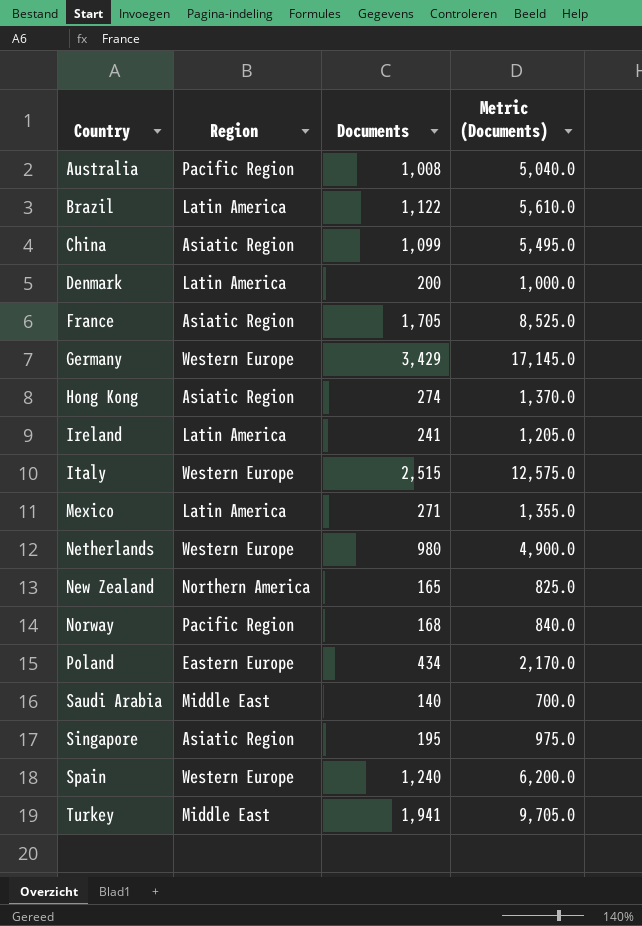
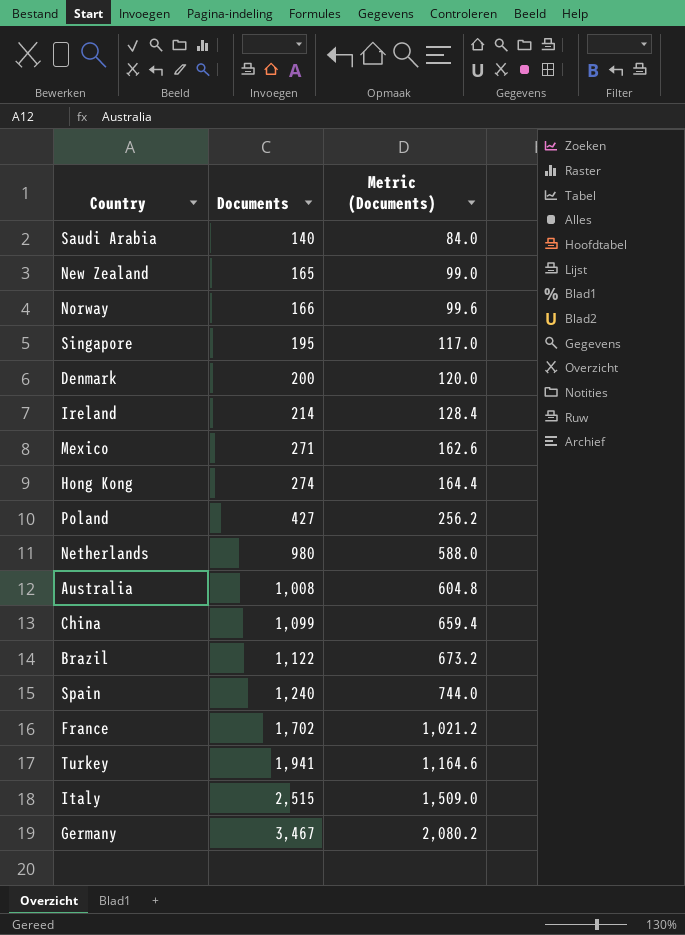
row order: Country ascending -> Documents ascending
column Region | position: 2 -> none
column Metric (Documents) | formula: [Documents] * 5 -> [Documents] * 0.6
Norway | Documents: 168 -> 166
Ireland | Documents: 241 -> 214
Poland | Documents: 434 -> 427
France | Documents: 1,705 -> 1,702
Germany | Documents: 3,429 -> 3,467

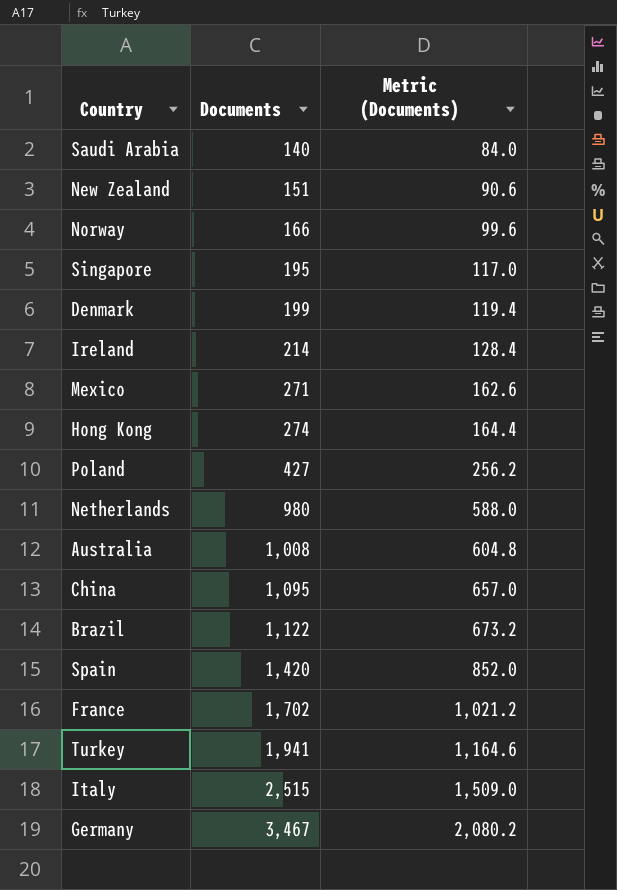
New Zealand | Documents: 165 -> 151
New Zealand | Metric (Documents): 99.0 -> 90.6
Denmark | Documents: 200 -> 199
Denmark | Metric (Documents): 120.0 -> 119.4
China | Documents: 1,099 -> 1,095
China | Metric (Documents): 659.4 -> 657.0
Spain | Documents: 1,240 -> 1,420
Spain | Metric (Documents): 744.0 -> 852.0

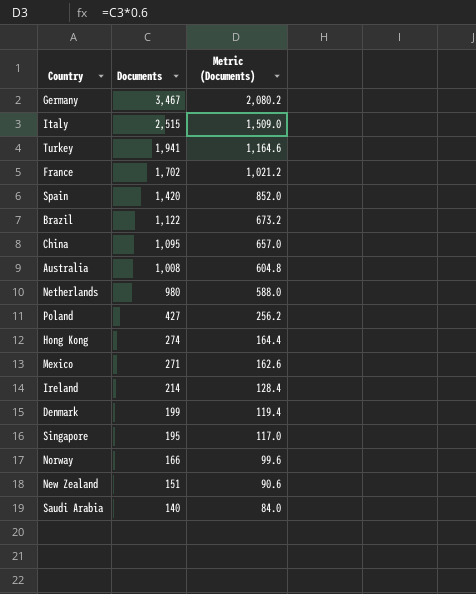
row order: Documents ascending -> Documents descending

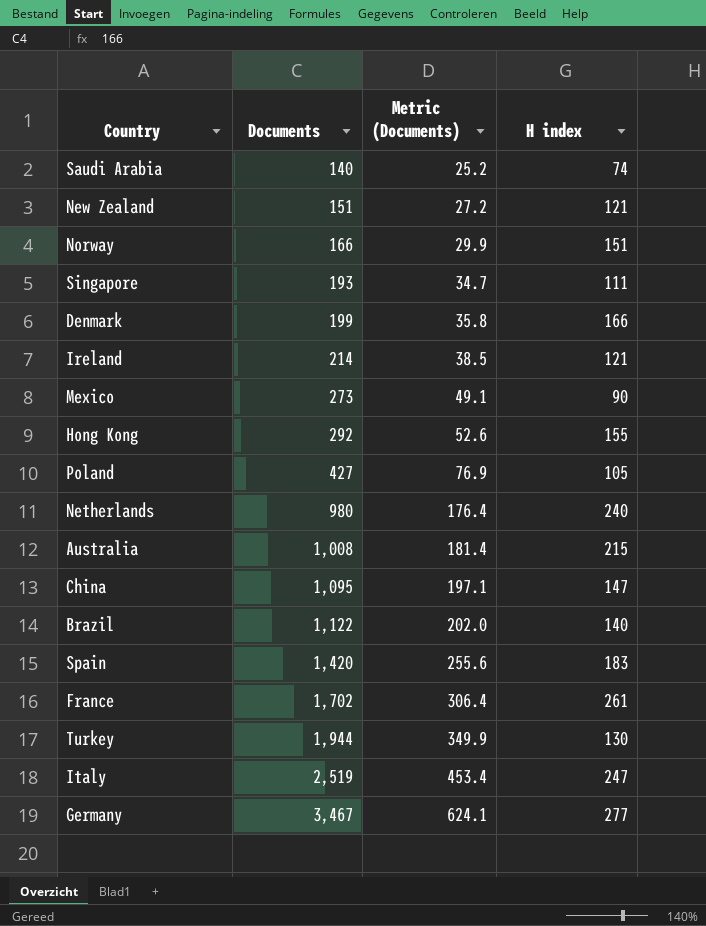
row order: Documents descending -> Documents ascending
column Metric (Documents) | formula: [Documents] * 0.6 -> [Documents] * 0.18
column H index | position: none -> 4
Singapore | Documents: 195 -> 193
Mexico | Documents: 271 -> 273
Hong Kong | Documents: 274 -> 292
Turkey | Documents: 1,941 -> 1,944
Italy | Documents: 2,515 -> 2,519

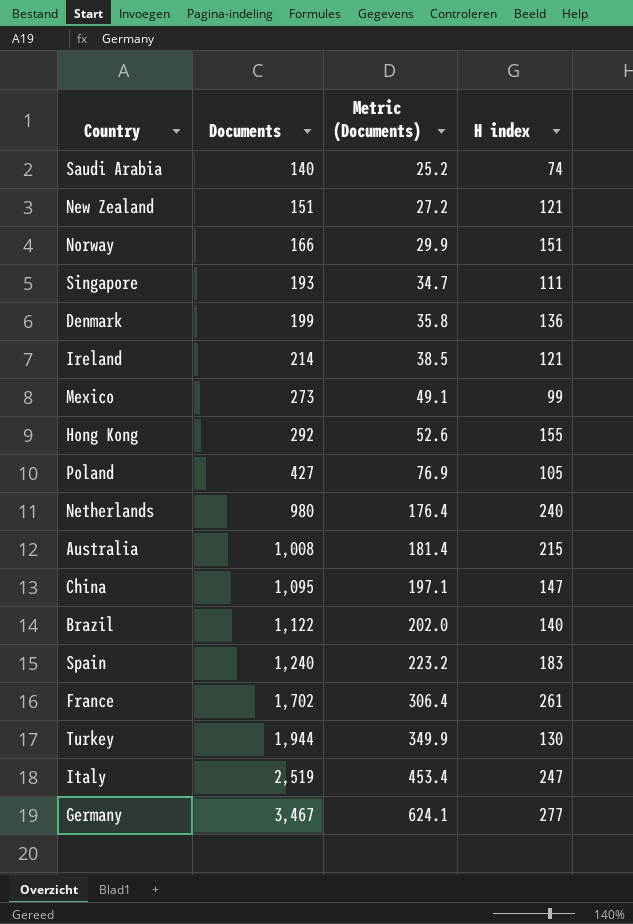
Denmark | H index: 166 -> 136
Mexico | H index: 90 -> 99
Spain | Documents: 1,420 -> 1,240
Spain | Metric (Documents): 255.6 -> 223.2

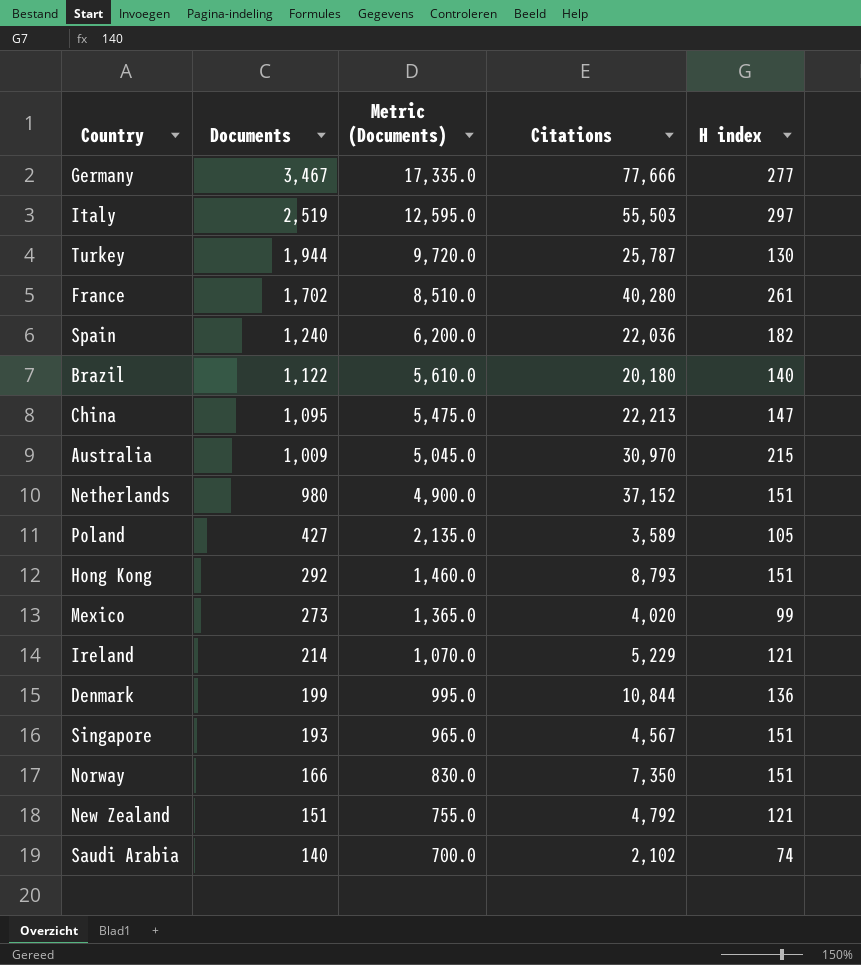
row order: Documents ascending -> Documents descending
column Metric (Documents) | formula: [Documents] * 0.18 -> [Documents] * 5
column Citations | position: none -> 4
Italy | H index: 247 -> 297
Spain | H index: 183 -> 182
Australia | Documents: 1,008 -> 1,009
Netherlands | H index: 240 -> 151
Hong Kong | H index: 155 -> 151
Singapore | H index: 111 -> 151

